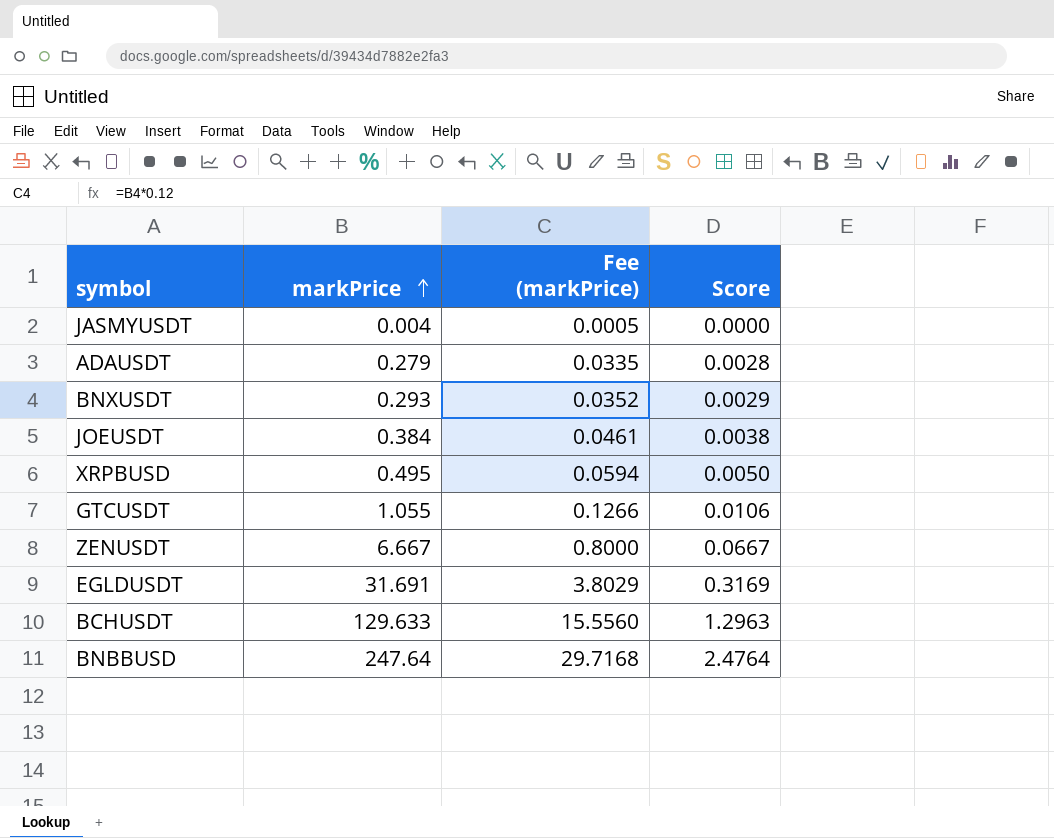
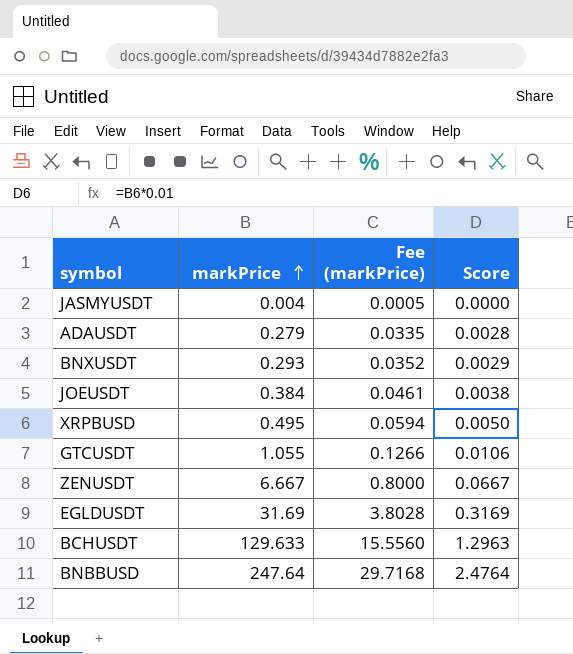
EGLDUSDT | markPrice: 31.691 -> 31.69
EGLDUSDT | Fee (markPrice): 3.8029 -> 3.8028

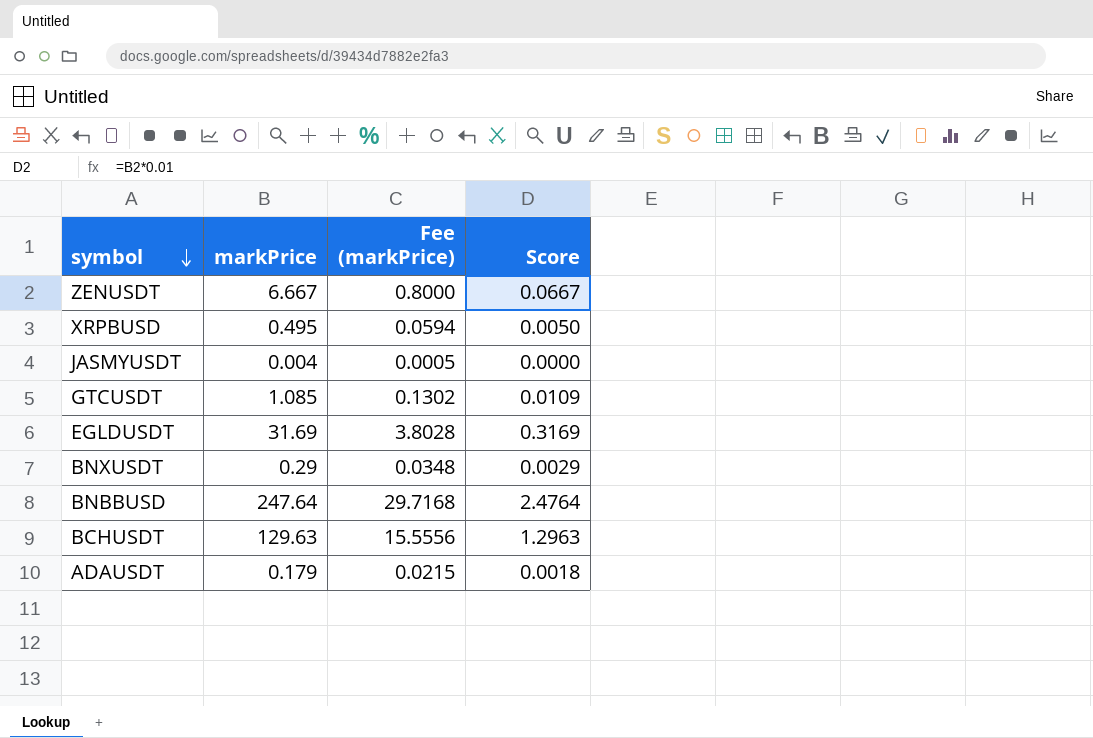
row order: markPrice ascending -> symbol descending
row JOEUSDT: 0.384 | 0.0461 | 0.0038 -> none
GTCUSDT | markPrice: 1.055 -> 1.085
GTCUSDT | Fee (markPrice): 0.1266 -> 0.1302
GTCUSDT | Score: 0.0106 -> 0.0109
BNXUSDT | markPrice: 0.293 -> 0.29
BNXUSDT | Fee (markPrice): 0.0352 -> 0.0348
BCHUSDT | markPrice: 129.633 -> 129.63
BCHUSDT | Fee (markPrice): 15.5560 -> 15.5556
ADAUSDT | markPrice: 0.279 -> 0.179
ADAUSDT | Fee (markPrice): 0.0335 -> 0.0215
ADAUSDT | Score: 0.0028 -> 0.0018

